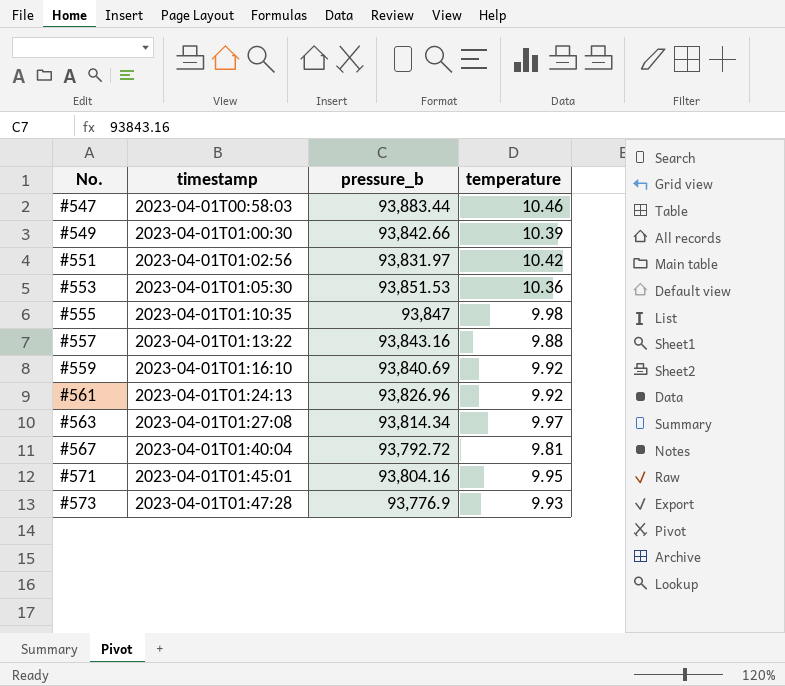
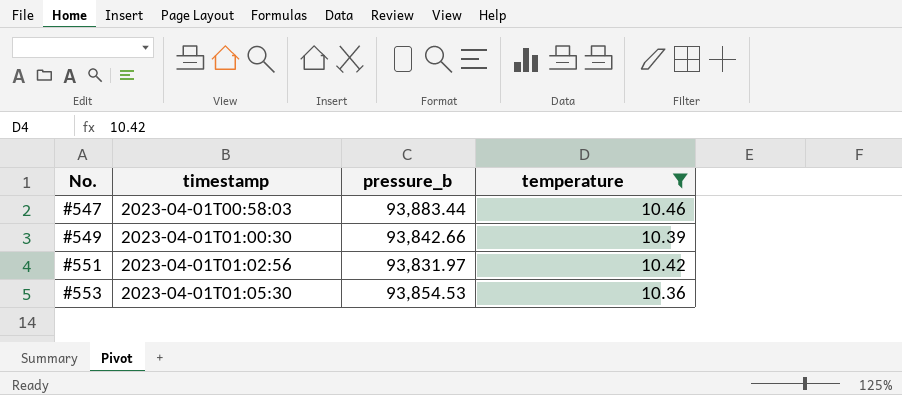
filter: none -> temperature >= 10.36
#553 | pressure_b: 93,851.53 -> 93,854.53

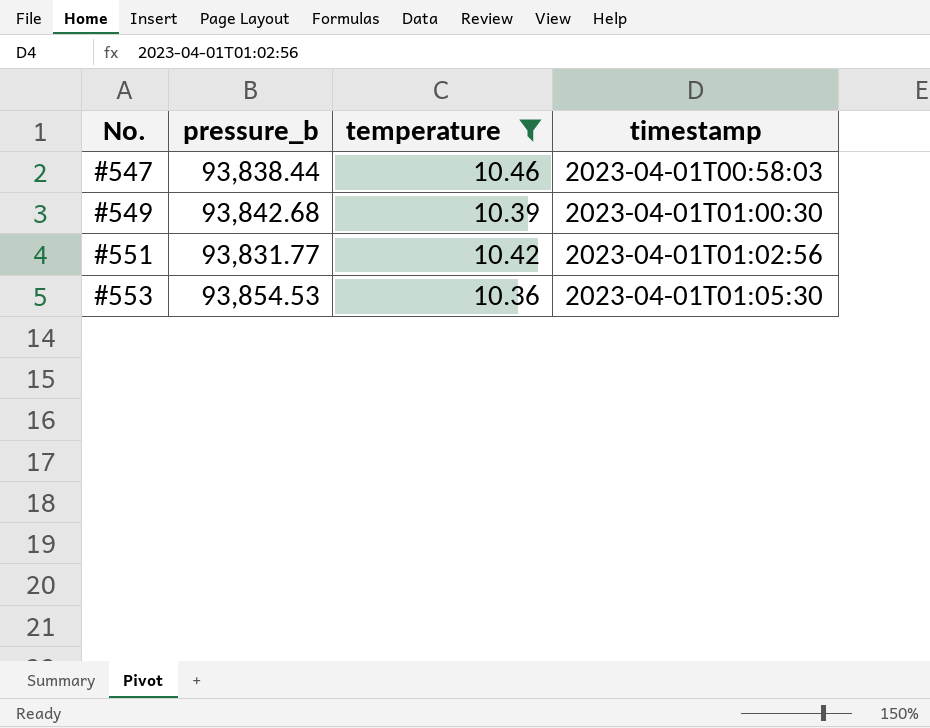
column timestamp | position: 2 -> 4
#547 | pressure_b: 93,883.44 -> 93,838.44
#549 | pressure_b: 93,842.66 -> 93,842.68
#551 | pressure_b: 93,831.97 -> 93,831.77

